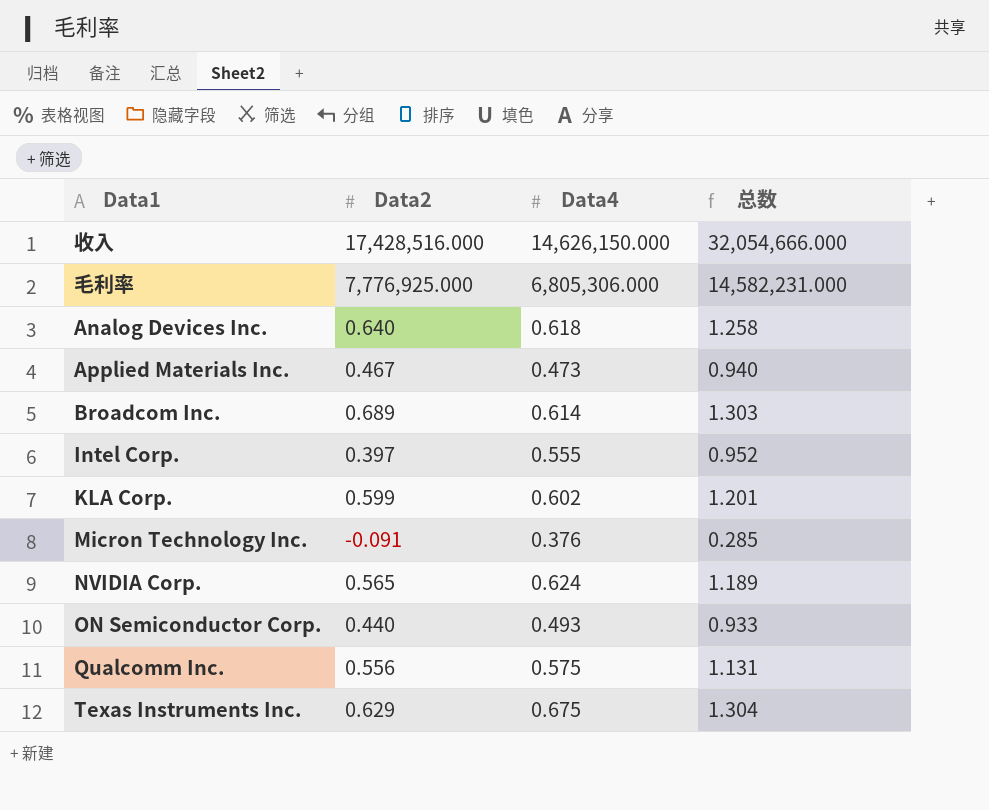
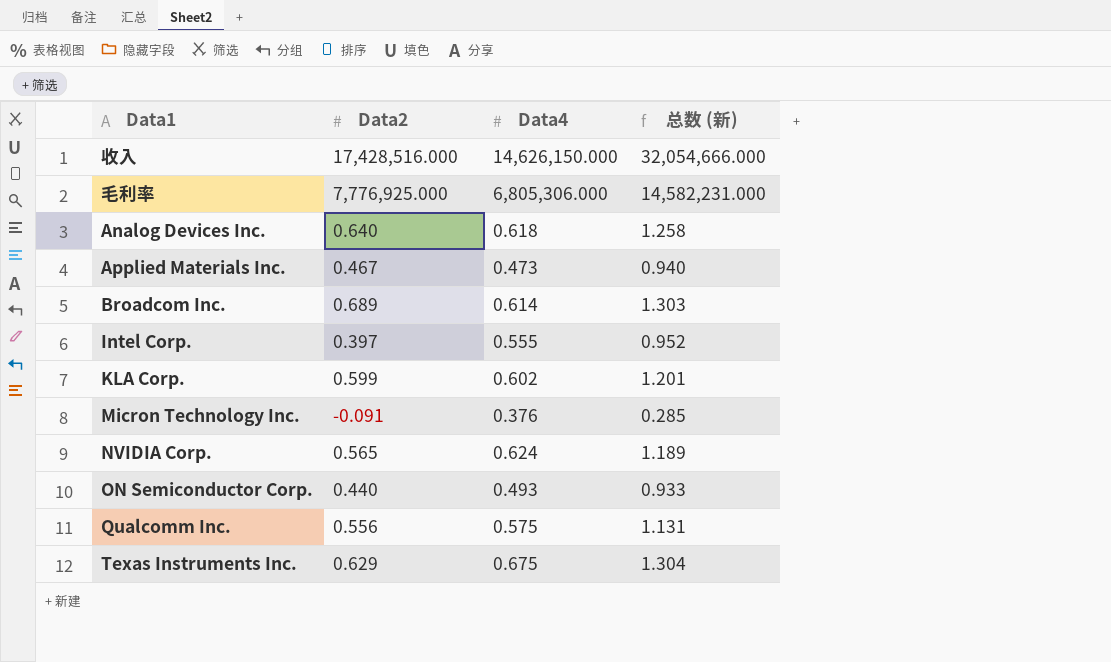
column name: 总数 -> 总数 (新)

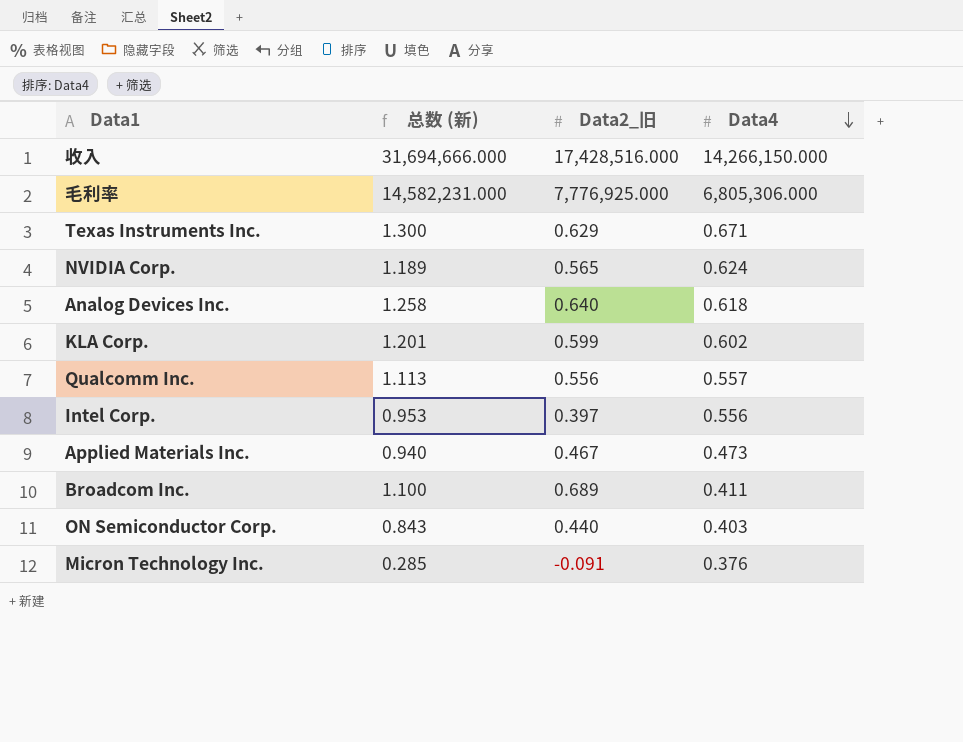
row order: none -> Data4 descending
column 总数 (新) | position: 4 -> 2
column name: Data2 -> Data2_旧
收入 | 总数 (新): 32,054,666.000 -> 31,694,666.000
收入 | Data4: 14,626,150.000 -> 14,266,150.000
Texas Instruments Inc. | 总数 (新): 1.304 -> 1.300
Texas Instruments Inc. | Data4: 0.675 -> 0.671
Qualcomm Inc. | 总数 (新): 1.131 -> 1.113
Qualcomm Inc. | Data4: 0.575 -> 0.557
Intel Corp. | 总数 (新): 0.952 -> 0.953
Intel Corp. | Data4: 0.555 -> 0.556
Broadcom Inc. | 总数 (新): 1.303 -> 1.100
Broadcom Inc. | Data4: 0.614 -> 0.411
ON Semiconductor Corp. | 总数 (新): 0.933 -> 0.843
ON Semiconductor Corp. | Data4: 0.493 -> 0.403

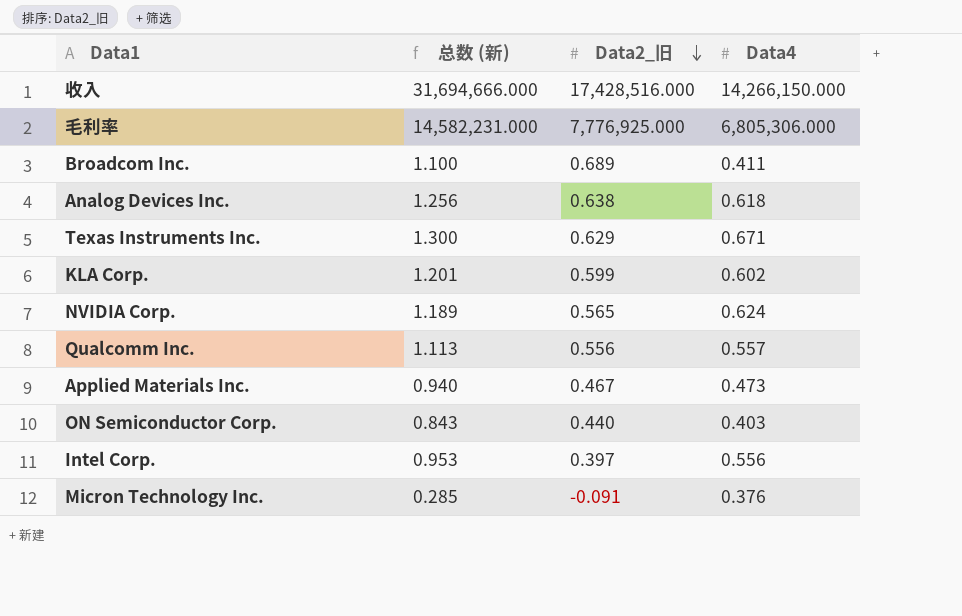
row order: Data4 descending -> Data2_旧 descending
Analog Devices Inc. | 总数 (新): 1.258 -> 1.256
Analog Devices Inc. | Data2_旧: 0.640 -> 0.638

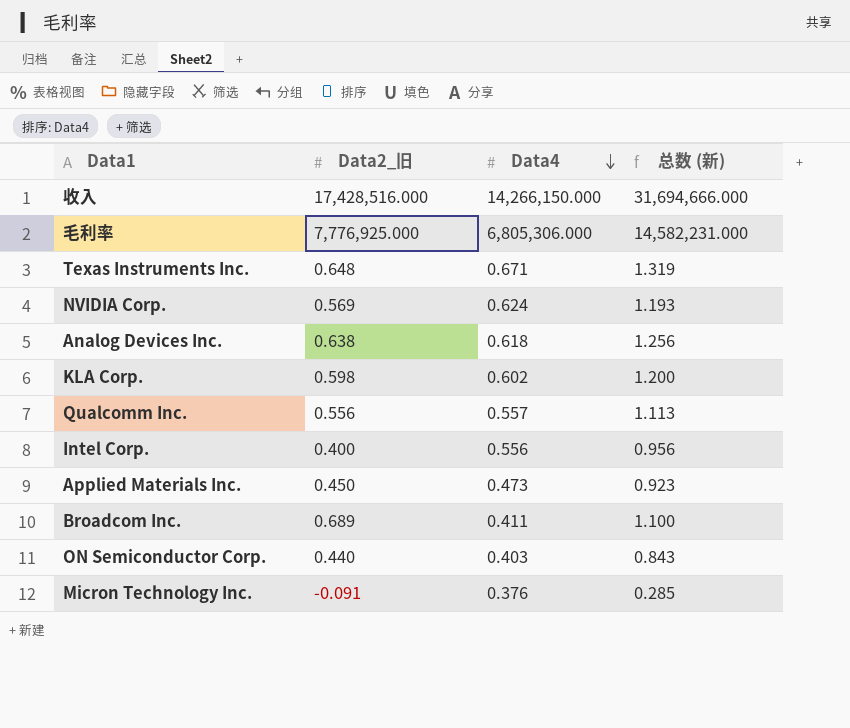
row order: Data2_旧 descending -> Data4 descending
column 总数 (新) | position: 2 -> 4
Texas Instruments Inc. | Data2_旧: 0.629 -> 0.648
Texas Instruments Inc. | 总数 (新): 1.300 -> 1.319
NVIDIA Corp. | Data2_旧: 0.565 -> 0.569
NVIDIA Corp. | 总数 (新): 1.189 -> 1.193
KLA Corp. | Data2_旧: 0.599 -> 0.598
KLA Corp. | 总数 (新): 1.201 -> 1.200
Intel Corp. | Data2_旧: 0.397 -> 0.400
Intel Corp. | 总数 (新): 0.953 -> 0.956
Applied Materials Inc. | Data2_旧: 0.467 -> 0.450
Applied Materials Inc. | 总数 (新): 0.940 -> 0.923

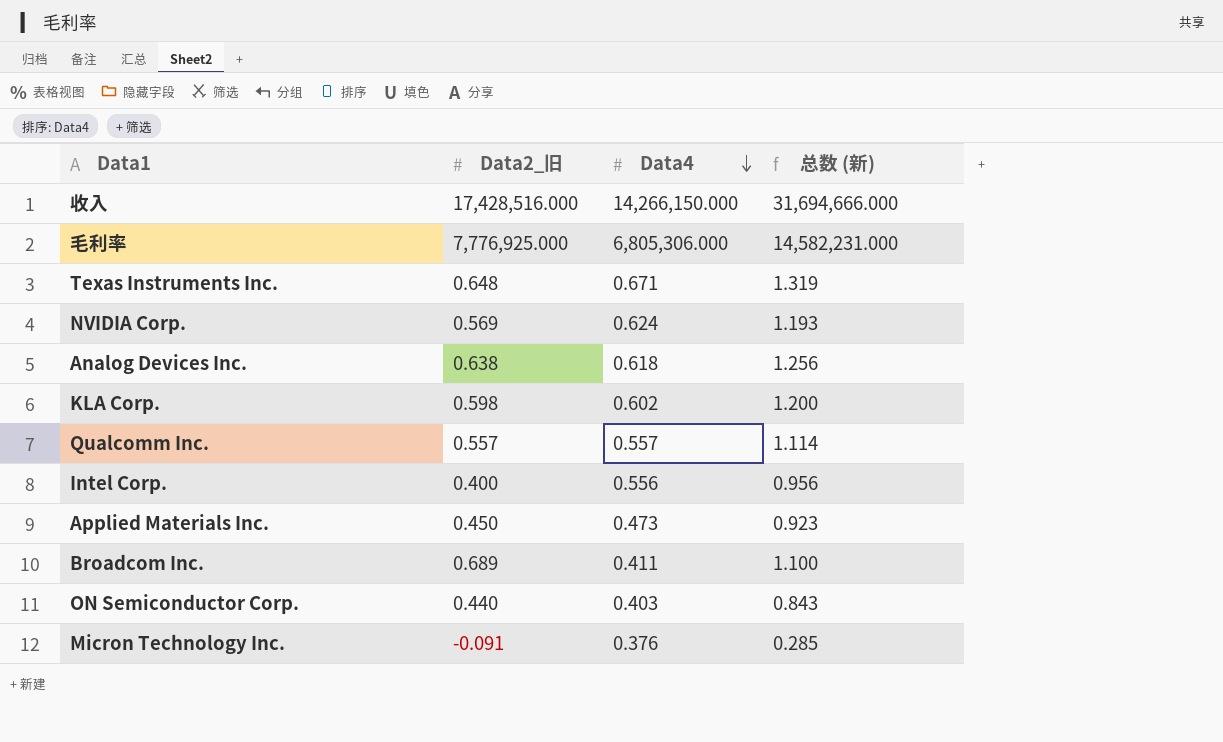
Qualcomm Inc. | Data2_旧: 0.556 -> 0.557
Qualcomm Inc. | 总数 (新): 1.113 -> 1.114

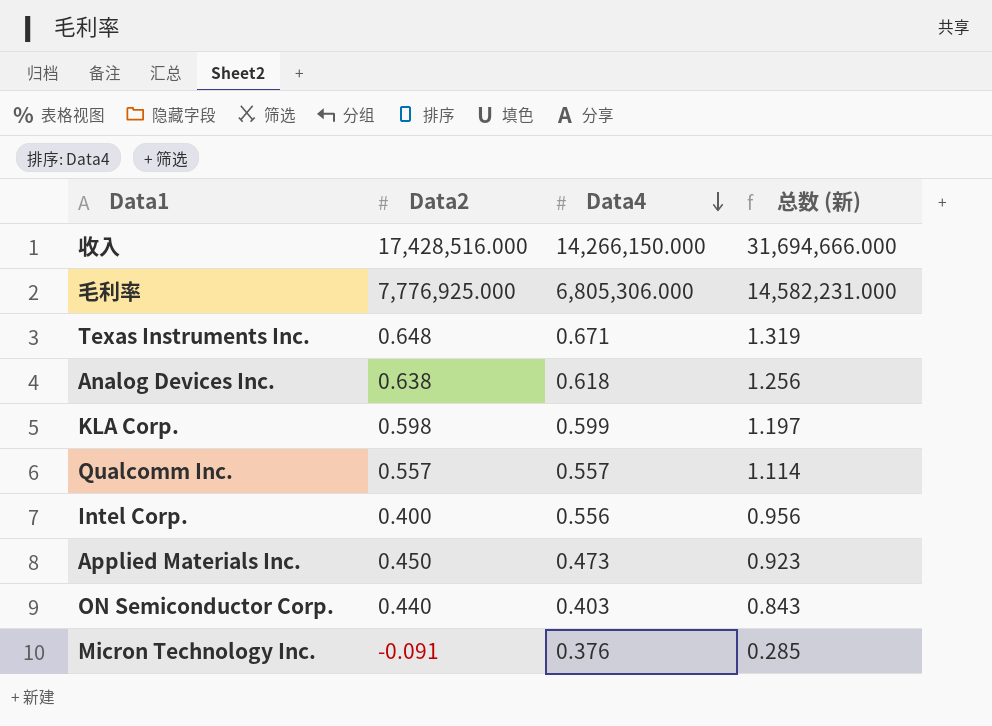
column name: Data2_旧 -> Data2
row NVIDIA Corp.: 0.569 | 0.624 | 1.193 -> none
row Broadcom Inc.: 0.689 | 0.411 | 1.100 -> none
KLA Corp. | Data4: 0.602 -> 0.599
KLA Corp. | 总数 (新): 1.200 -> 1.197

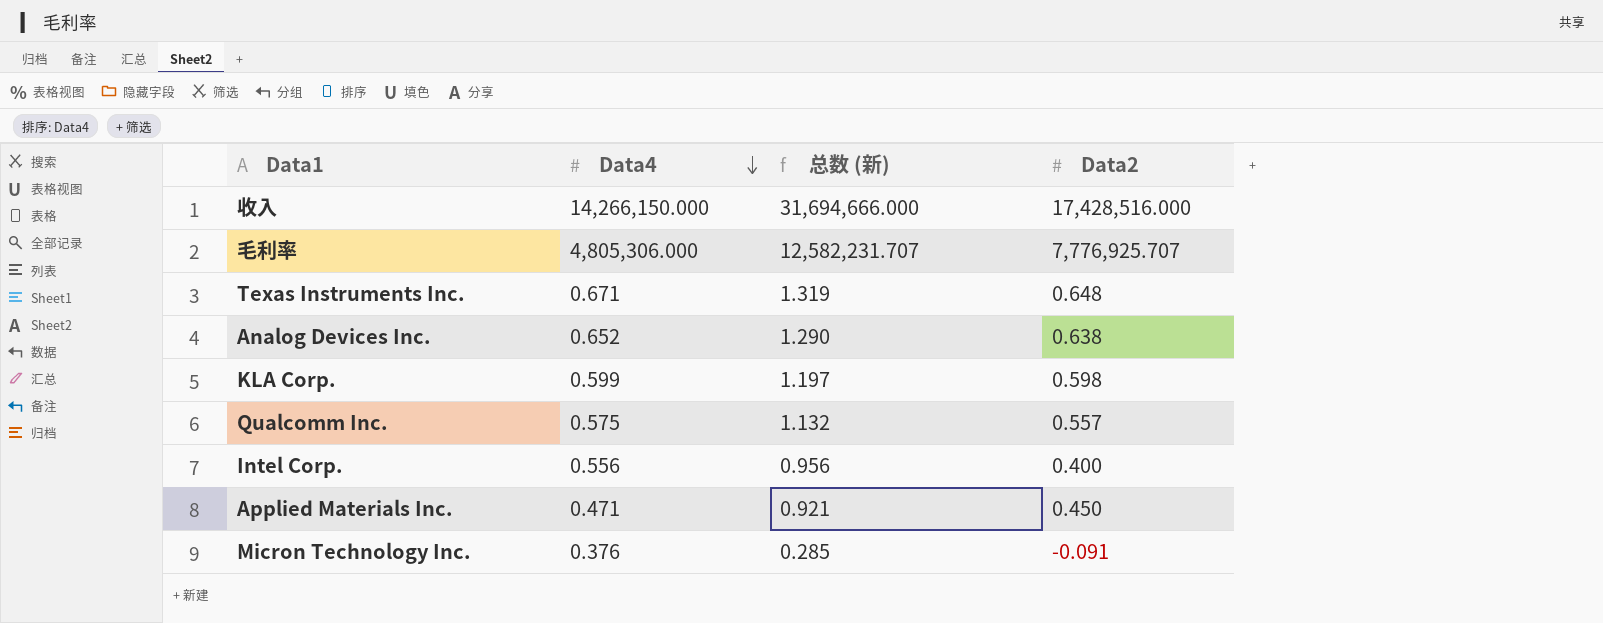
column Data2 | position: 2 -> 4
row ON Semiconductor Corp.: 0.440 | 0.403 | 0.843 -> none
毛利率 | Data4: 6,805,306.000 -> 4,805,306.000
毛利率 | 总数 (新): 14,582,231.000 -> 12,582,231.707
毛利率 | Data2: 7,776,925.000 -> 7,776,925.707
Analog Devices Inc. | Data4: 0.618 -> 0.652
Analog Devices Inc. | 总数 (新): 1.256 -> 1.290
Qualcomm Inc. | Data4: 0.557 -> 0.575
Qualcomm Inc. | 总数 (新): 1.114 -> 1.132
Applied Materials Inc. | Data4: 0.473 -> 0.471
Applied Materials Inc. | 总数 (新): 0.923 -> 0.921

